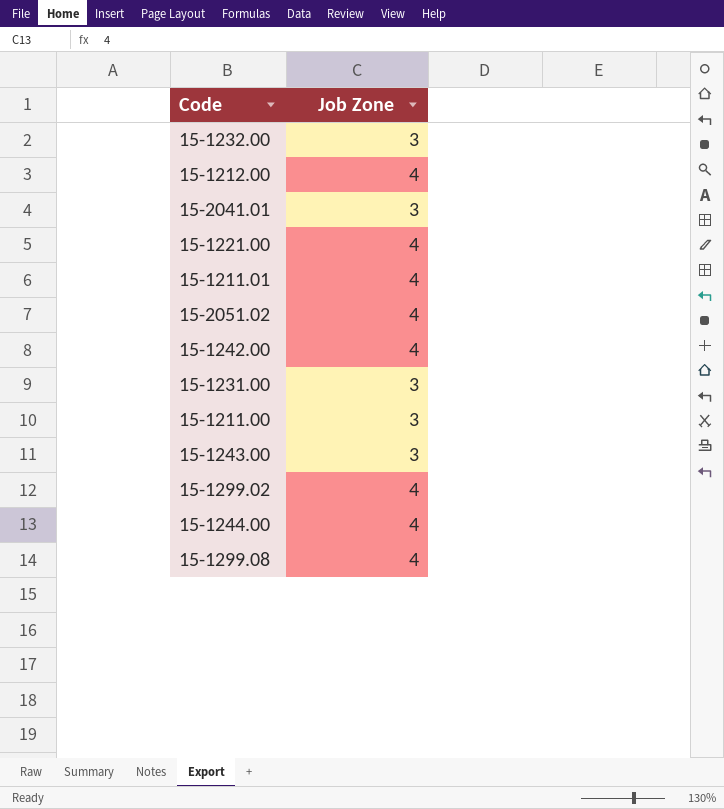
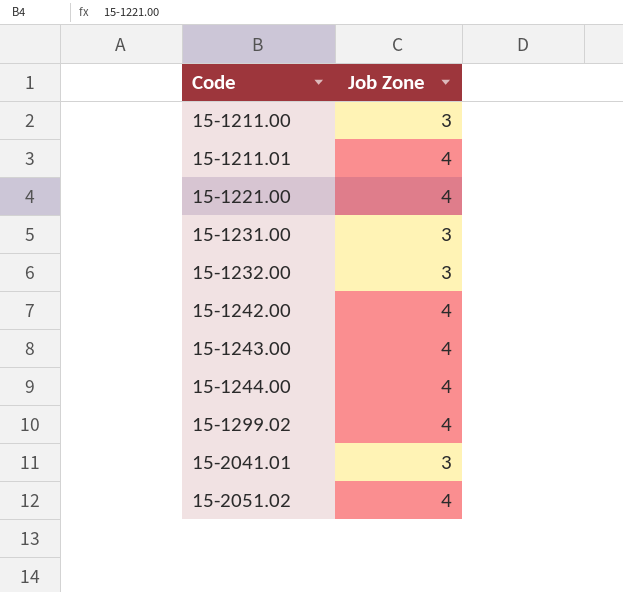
row order: none -> Code ascending
row 15-1212.00: 4 -> none
row 15-1299.08: 4 -> none
15-1243.00 | Job Zone: 3 -> 4

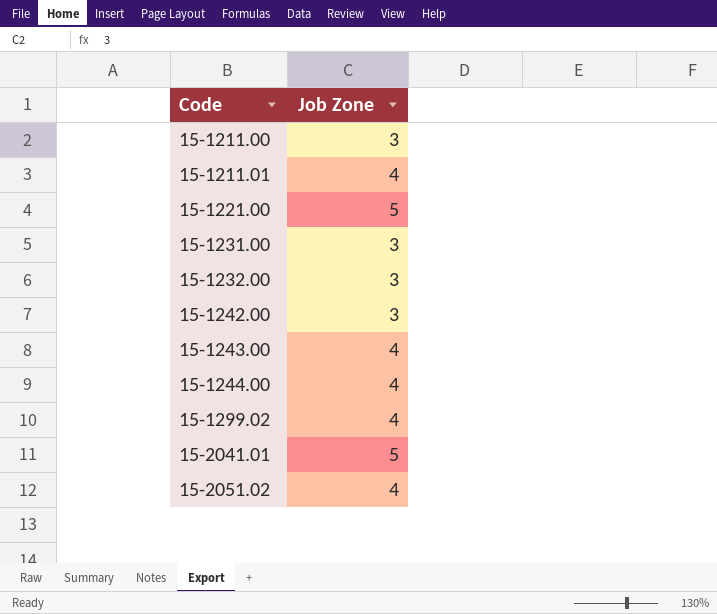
15-1221.00 | Job Zone: 4 -> 5
15-1242.00 | Job Zone: 4 -> 3
15-2041.01 | Job Zone: 3 -> 5

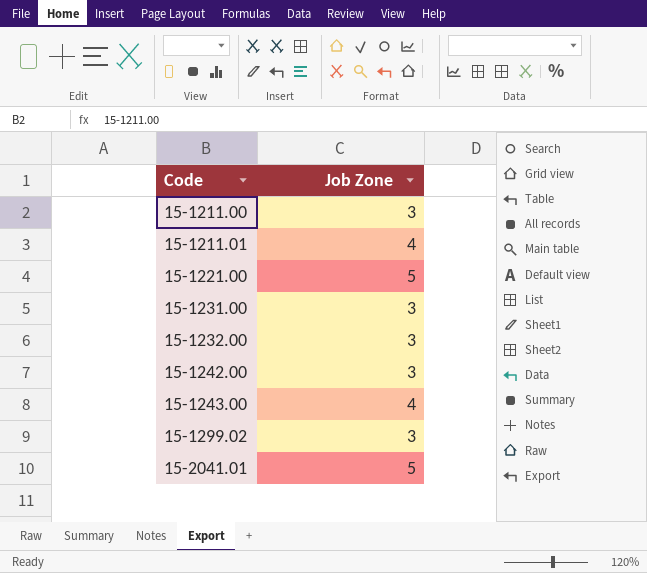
row 15-1244.00: 4 -> none
row 15-2051.02: 4 -> none
15-1299.02 | Job Zone: 4 -> 3

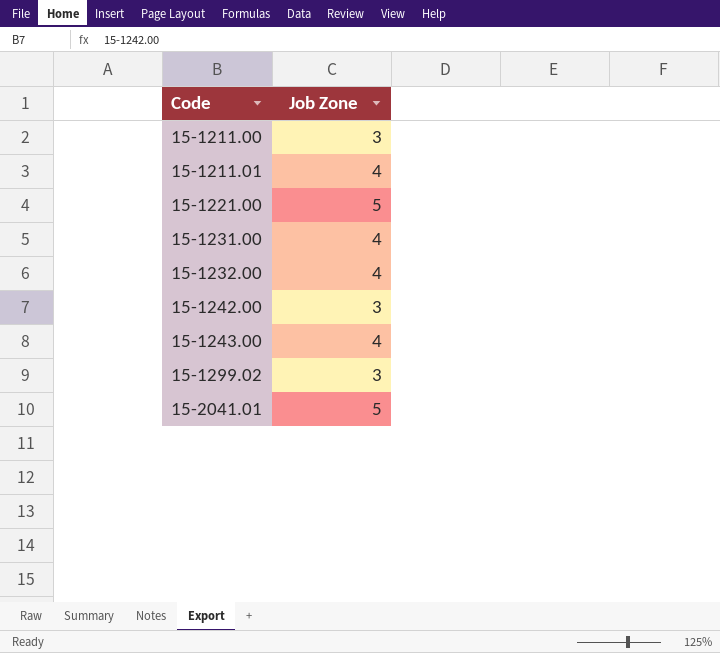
15-1231.00 | Job Zone: 3 -> 4
15-1232.00 | Job Zone: 3 -> 4

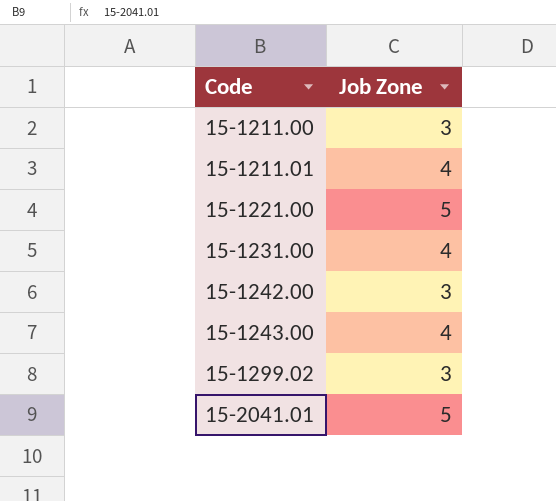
row 15-1232.00: 4 -> none

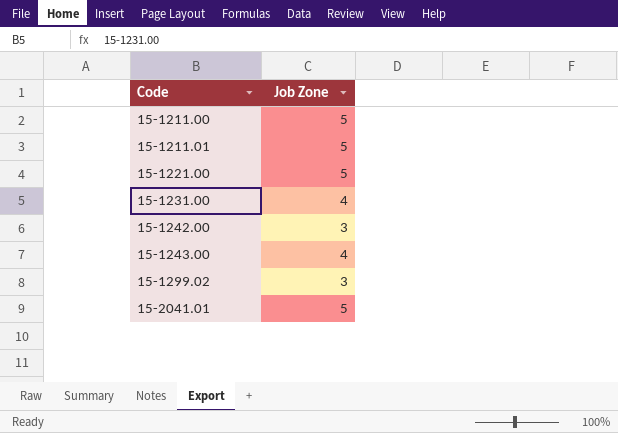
15-1211.00 | Job Zone: 3 -> 5
15-1211.01 | Job Zone: 4 -> 5

